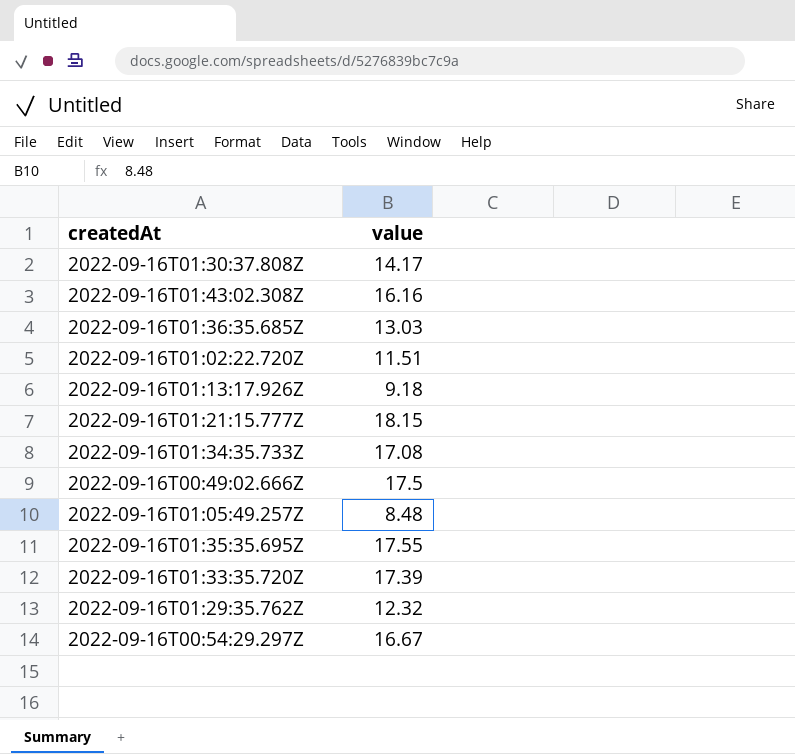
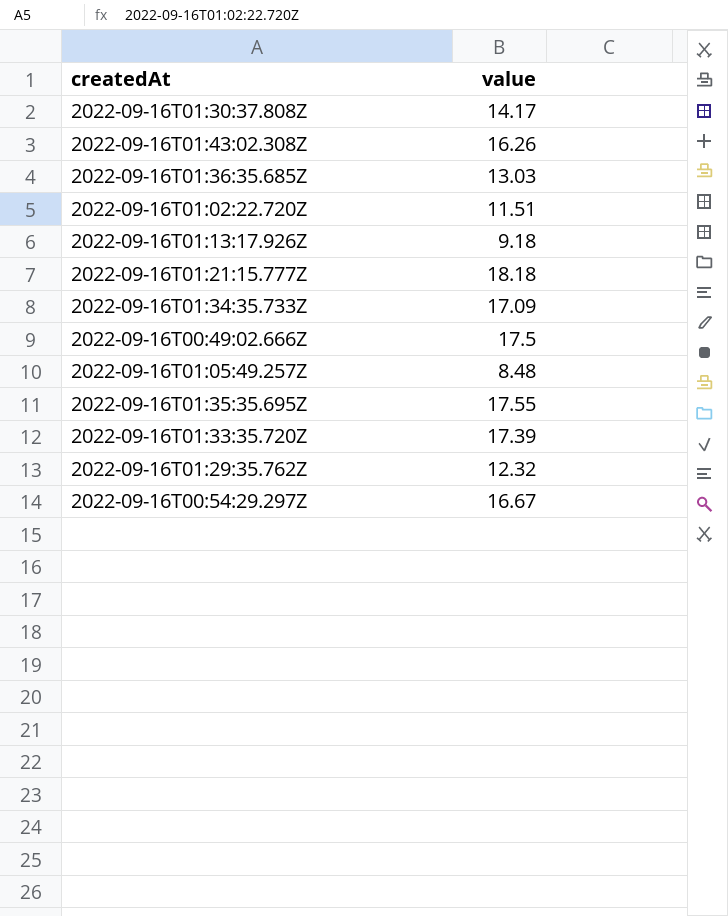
2022-09-16T01:43:02.308Z | value: 16.16 -> 16.26
2022-09-16T01:21:15.777Z | value: 18.15 -> 18.18
2022-09-16T01:34:35.733Z | value: 17.08 -> 17.09

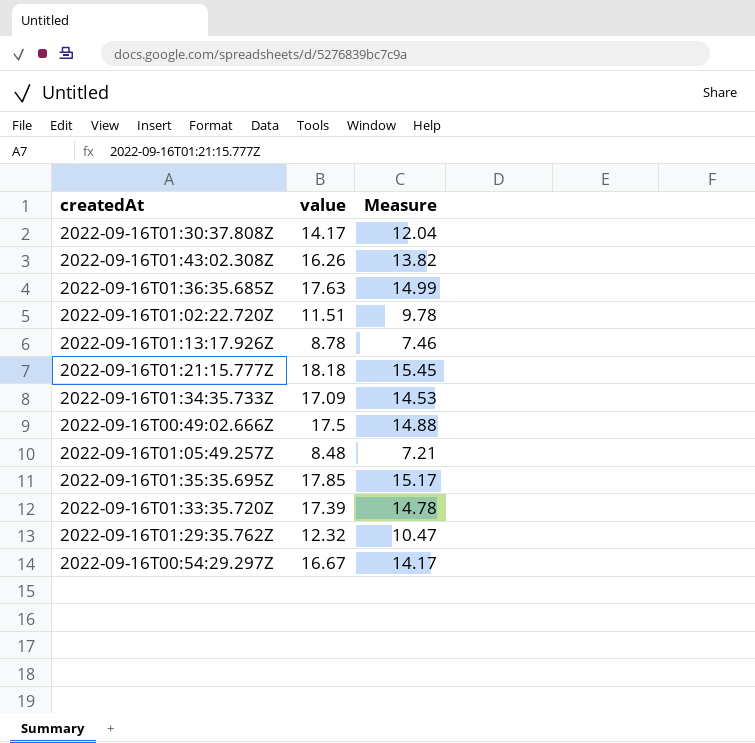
column Measure | formula: none -> [value] * 0.85
2022-09-16T01:36:35.685Z | value: 13.03 -> 17.63
2022-09-16T01:13:17.926Z | value: 9.18 -> 8.78
2022-09-16T01:35:35.695Z | value: 17.55 -> 17.85

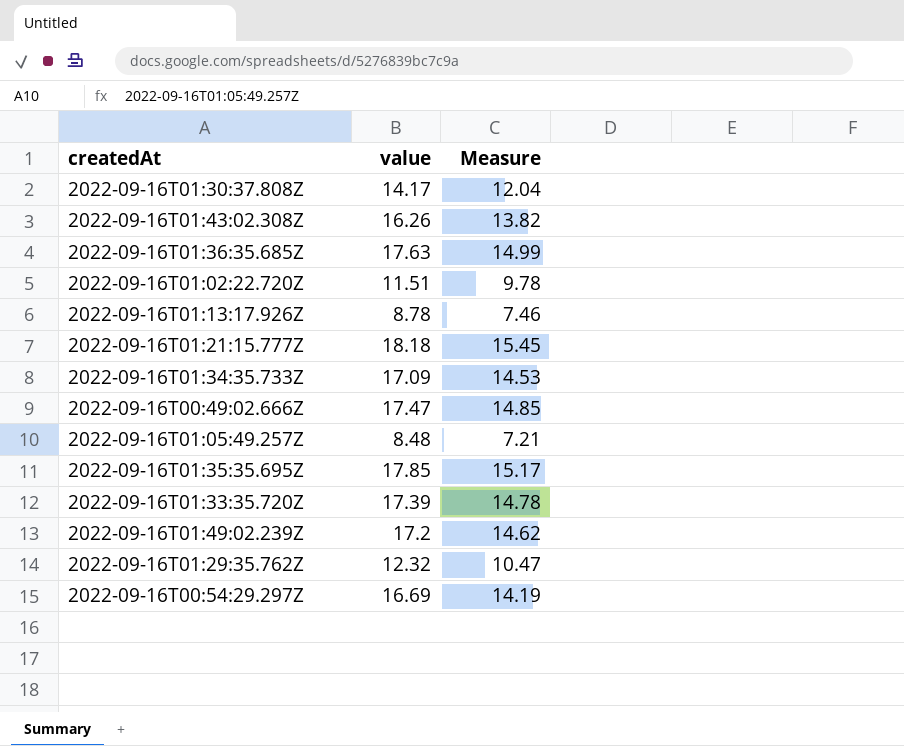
2022-09-16T00:49:02.666Z | value: 17.5 -> 17.47
2022-09-16T00:49:02.666Z | Measure: 14.88 -> 14.85
row 2022-09-16T01:49:02.239Z: none -> 17.2 | 14.62
2022-09-16T00:54:29.297Z | value: 16.67 -> 16.69
2022-09-16T00:54:29.297Z | Measure: 14.17 -> 14.19

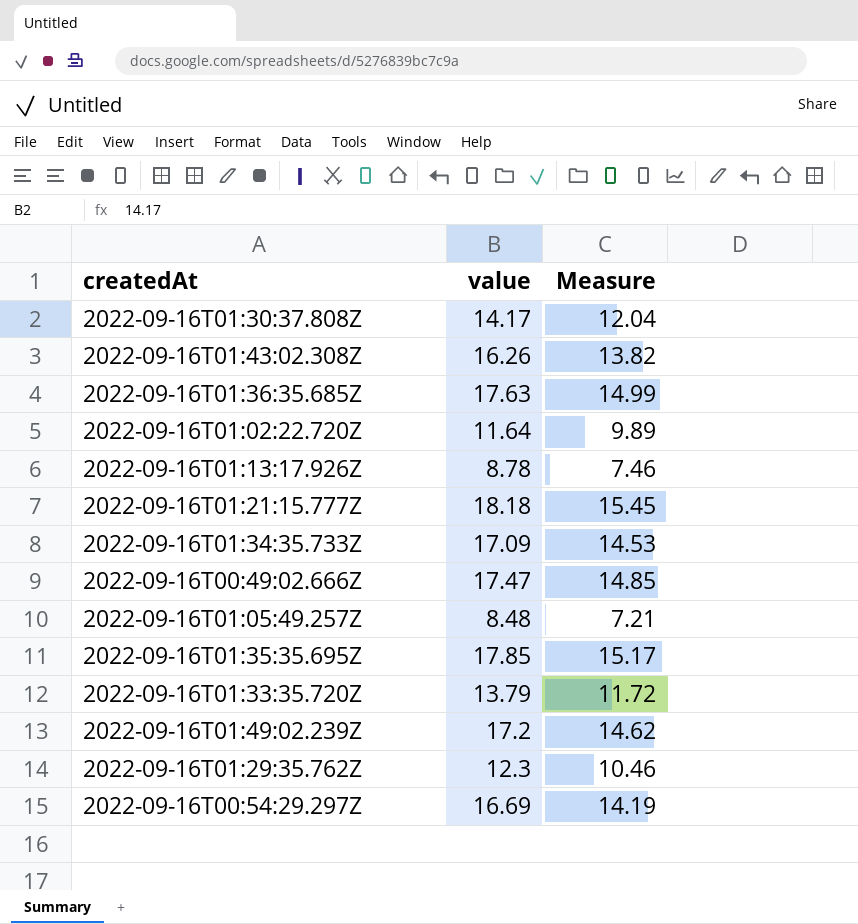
2022-09-16T01:02:22.720Z | value: 11.51 -> 11.64
2022-09-16T01:02:22.720Z | Measure: 9.78 -> 9.89
2022-09-16T01:33:35.720Z | value: 17.39 -> 13.79
2022-09-16T01:33:35.720Z | Measure: 14.78 -> 11.72
2022-09-16T01:29:35.762Z | value: 12.32 -> 12.3
2022-09-16T01:29:35.762Z | Measure: 10.47 -> 10.46

